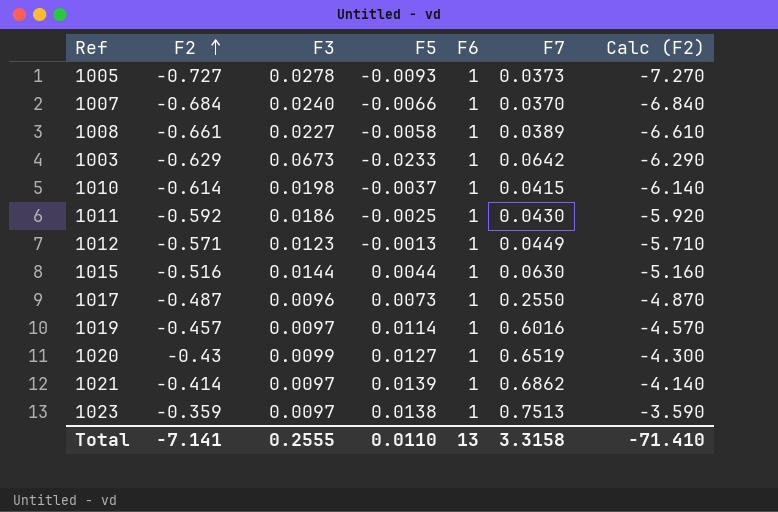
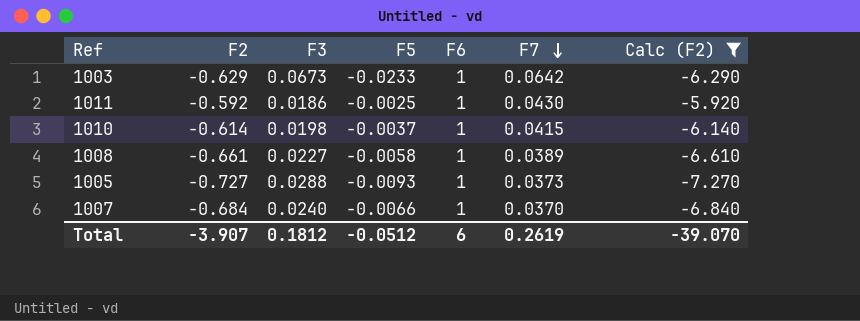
filter: none -> Calc (F2) <= -5.920
row order: F2 ascending -> F7 descending
1005 | F3: 0.0278 -> 0.0288
Total | F2: -7.141 -> -3.907
Total | F3: 0.2555 -> 0.1812
Total | F5: 0.0110 -> -0.0512
Total | F6: 13 -> 6
Total | F7: 3.3158 -> 0.2619
Total | Calc (F2): -71.410 -> -39.070

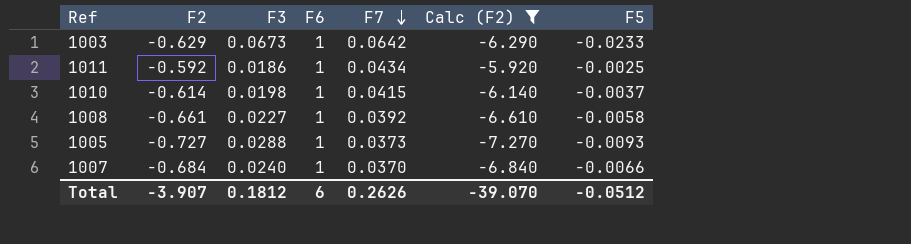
column F5 | position: 4 -> 7
1011 | F7: 0.0430 -> 0.0434
1008 | F7: 0.0389 -> 0.0392
Total | F7: 0.2619 -> 0.2626

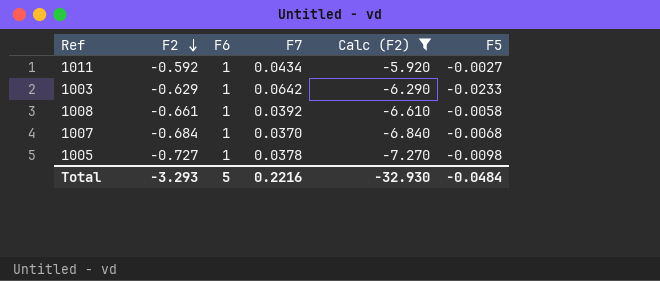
row order: F7 descending -> F2 descending
column F3 | position: 3 -> none
row 1010: -0.614 | 0.0198 | 1 | 0.0415 | -6.140 | -0.0037 -> none
1011 | F5: -0.0025 -> -0.0027
1007 | F5: -0.0066 -> -0.0068
1005 | F7: 0.0373 -> 0.0378
1005 | F5: -0.0093 -> -0.0098
Total | F2: -3.907 -> -3.293
Total | F6: 6 -> 5
Total | F7: 0.2626 -> 0.2216
Total | Calc (F2): -39.070 -> -32.930
Total | F5: -0.0512 -> -0.0484

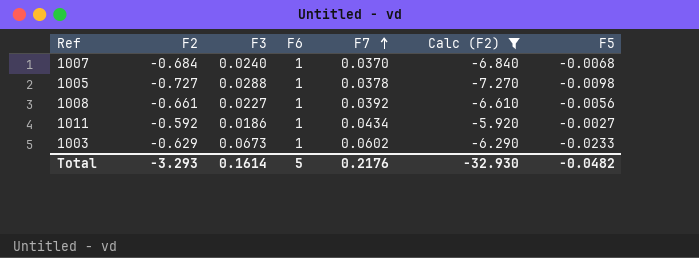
row order: F2 descending -> F7 ascending
column F3 | position: none -> 3
1008 | F5: -0.0058 -> -0.0056
1003 | F7: 0.0642 -> 0.0602
Total | F7: 0.2216 -> 0.2176
Total | F5: -0.0484 -> -0.0482

